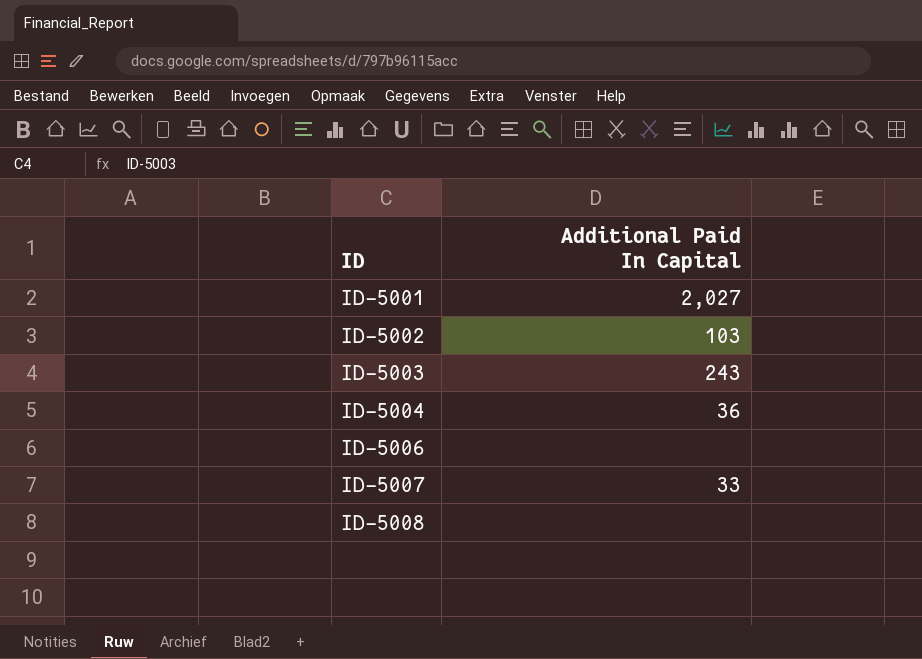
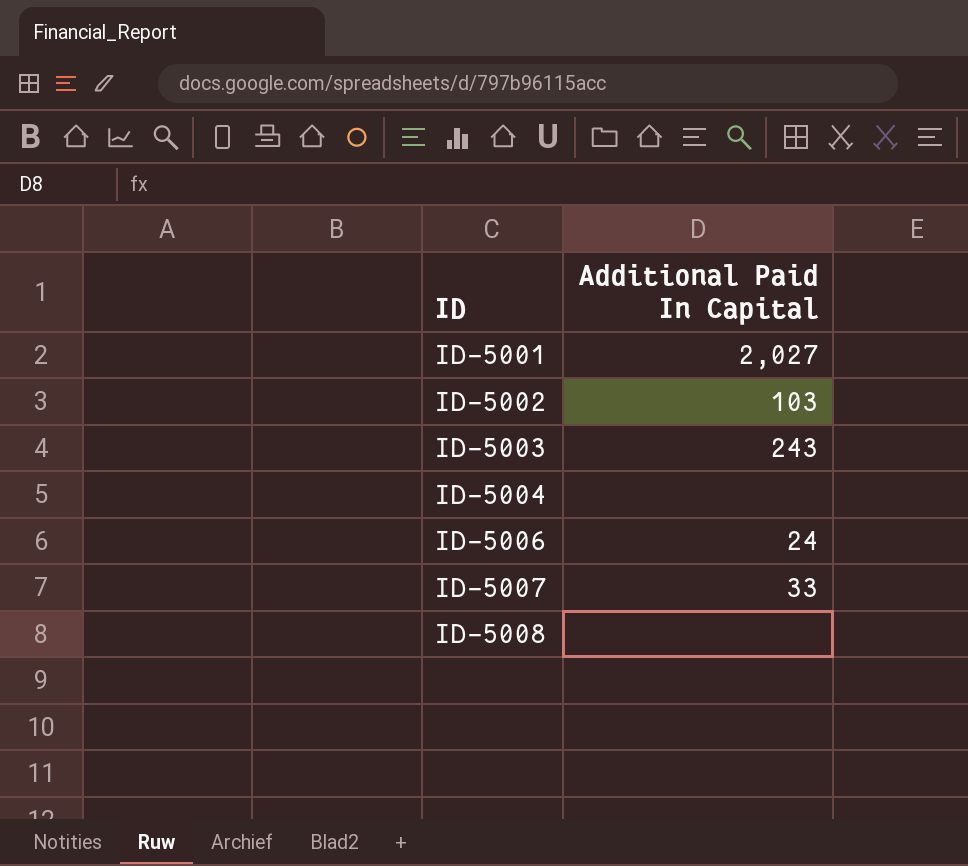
ID-5004 | Additional Paid In Capital: 36 -> none
ID-5006 | Additional Paid In Capital: none -> 24

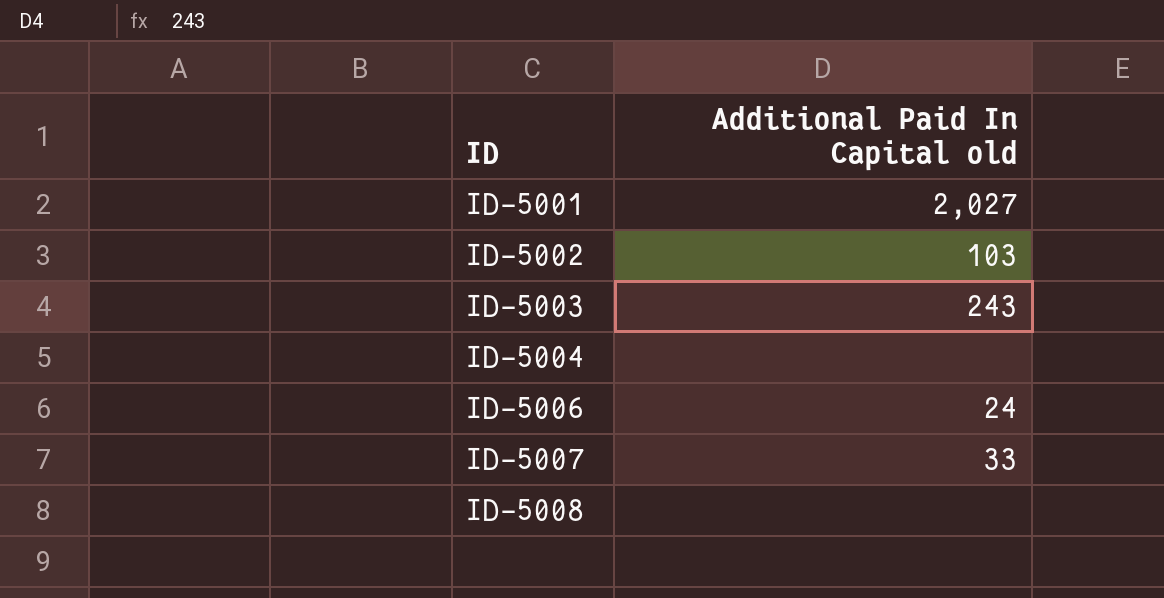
column name: Additional Paid In Capital -> Additional Paid In Capital old

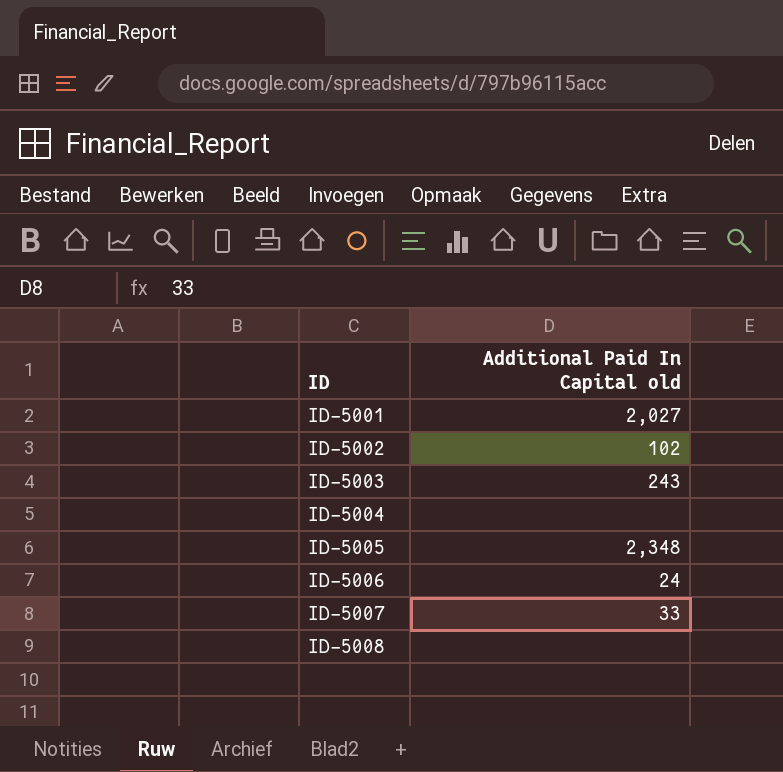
ID-5002 | Additional Paid In Capital old: 103 -> 102
row ID-5005: none -> 2,348

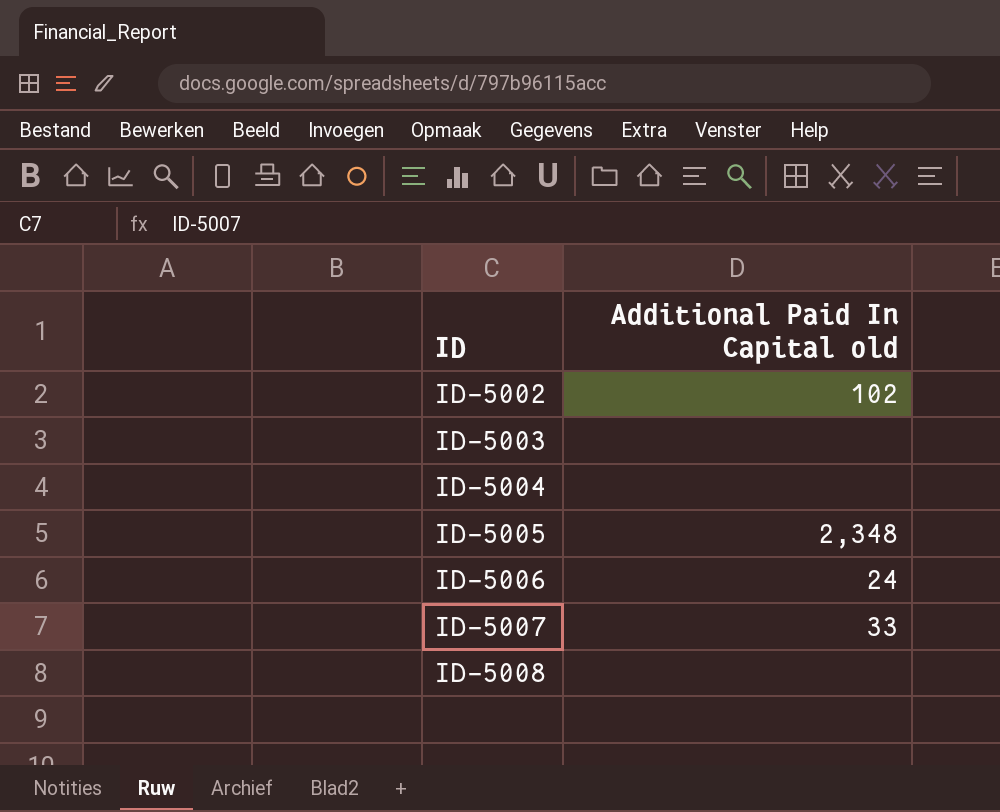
row ID-5001: 2,027 -> none
ID-5003 | Additional Paid In Capital old: 243 -> none

